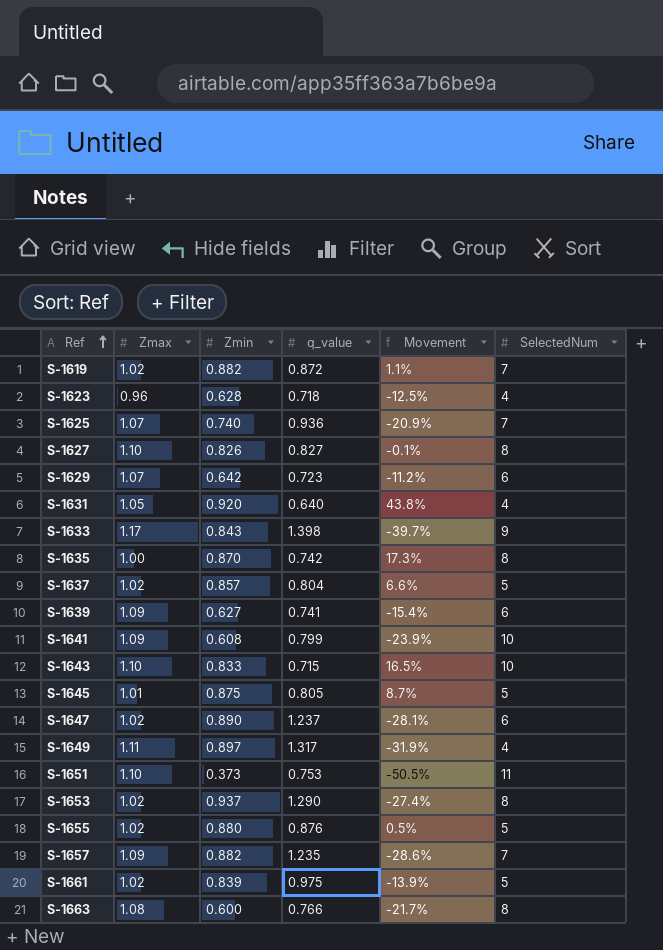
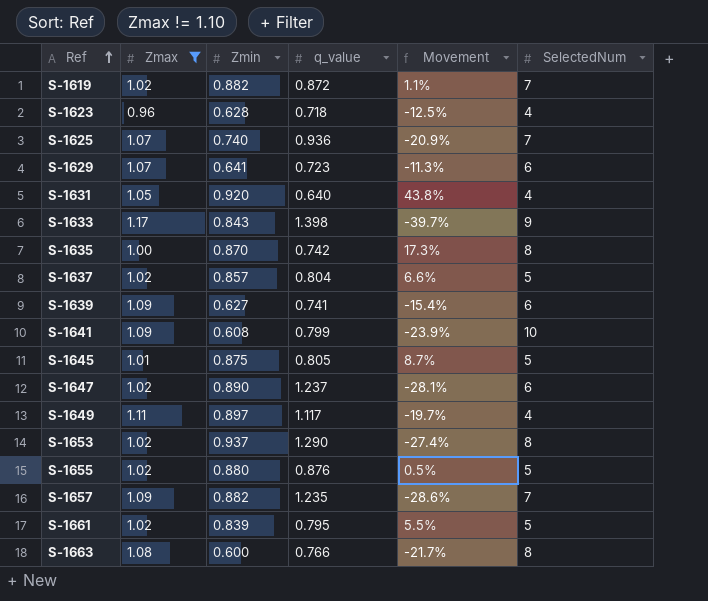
filter: none -> Zmax != 1.10
S-1629 | Zmin: 0.642 -> 0.641
S-1629 | Movement: -11.2% -> -11.3%
S-1649 | q_value: 1.317 -> 1.117
S-1649 | Movement: -31.9% -> -19.7%
S-1661 | q_value: 0.975 -> 0.795
S-1661 | Movement: -13.9% -> 5.5%

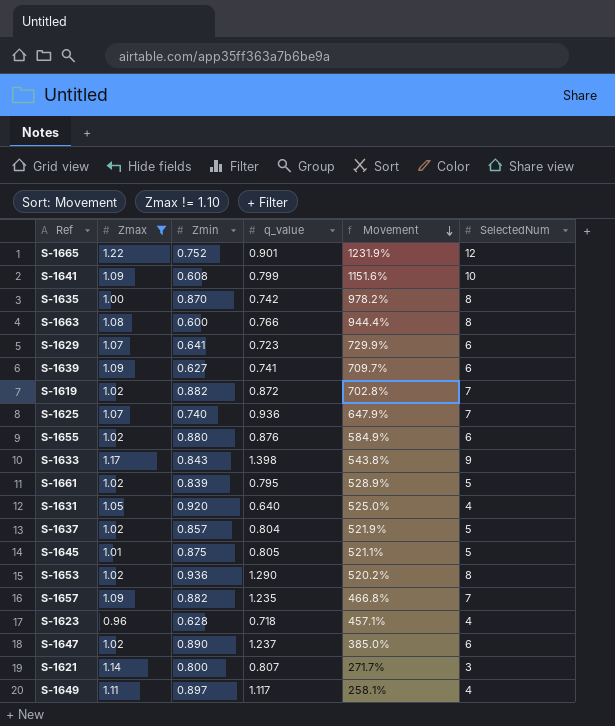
row order: Ref ascending -> Movement descending
column Movement | formula: ([Zmin] - [q_value]) / [q_value] -> ([SelectedNum] - [q_value]) / [q_value]
row S-1665: none -> 1.22 | 0.752 | 0.901 | 1231.9% | 12
S-1655 | SelectedNum: 5 -> 6
S-1653 | Zmin: 0.937 -> 0.936
row S-1621: none -> 1.14 | 0.800 | 0.807 | 271.7% | 3

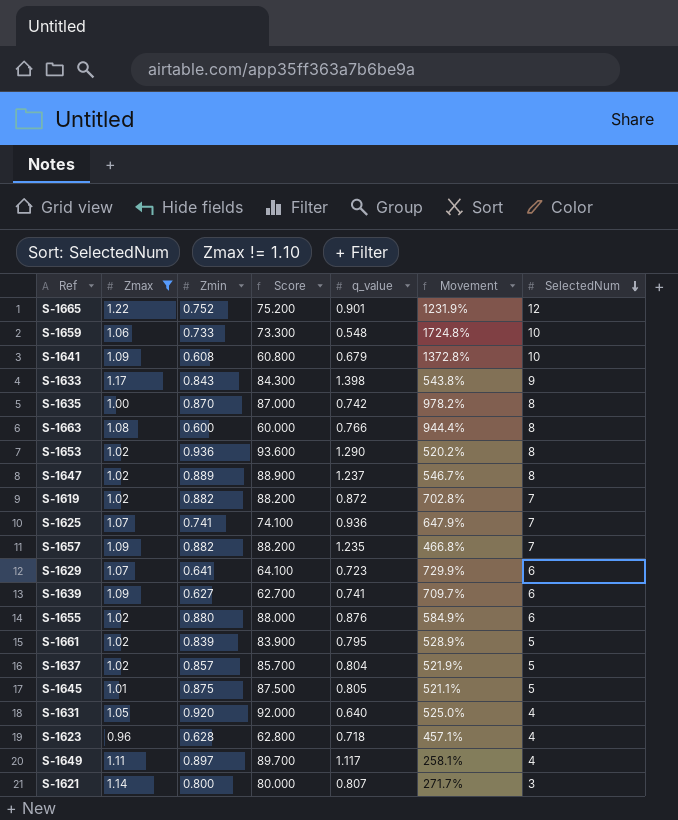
row order: Movement descending -> SelectedNum descending
column Score | formula: none -> [Zmin] * 100
row S-1659: none -> 1.06 | 0.733 | 73.300 | 0.548 | 1724.8% | 10
S-1641 | q_value: 0.799 -> 0.679
S-1641 | Movement: 1151.6% -> 1372.8%
S-1647 | Zmin: 0.890 -> 0.889
S-1647 | Movement: 385.0% -> 546.7%
S-1647 | SelectedNum: 6 -> 8
S-1625 | Zmin: 0.740 -> 0.741

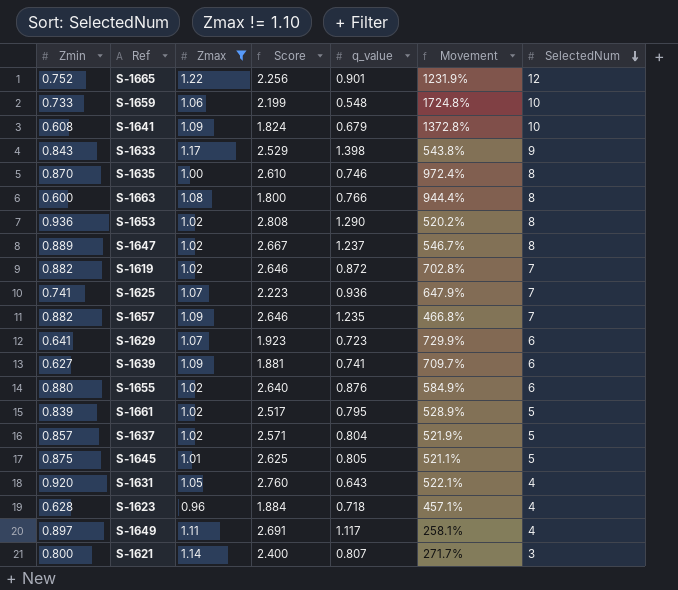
column Zmin | position: 3 -> 1
column Score | formula: [Zmin] * 100 -> [Zmin] * 3
S-1635 | q_value: 0.742 -> 0.746
S-1635 | Movement: 978.2% -> 972.4%
S-1631 | q_value: 0.640 -> 0.643
S-1631 | Movement: 525.0% -> 522.1%

